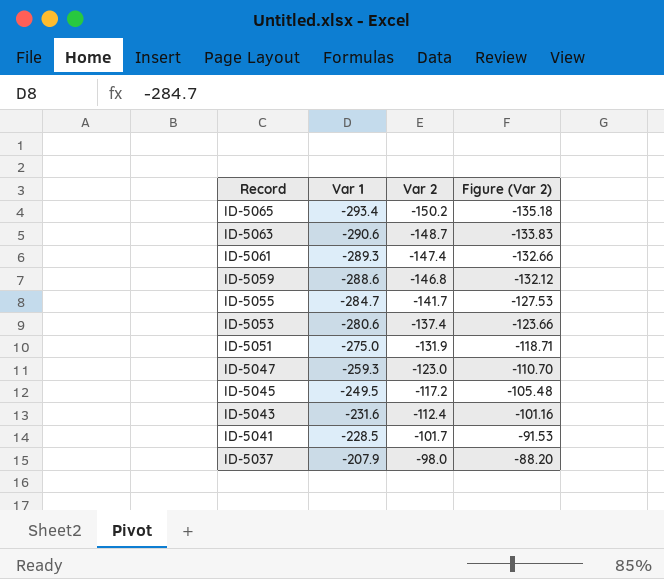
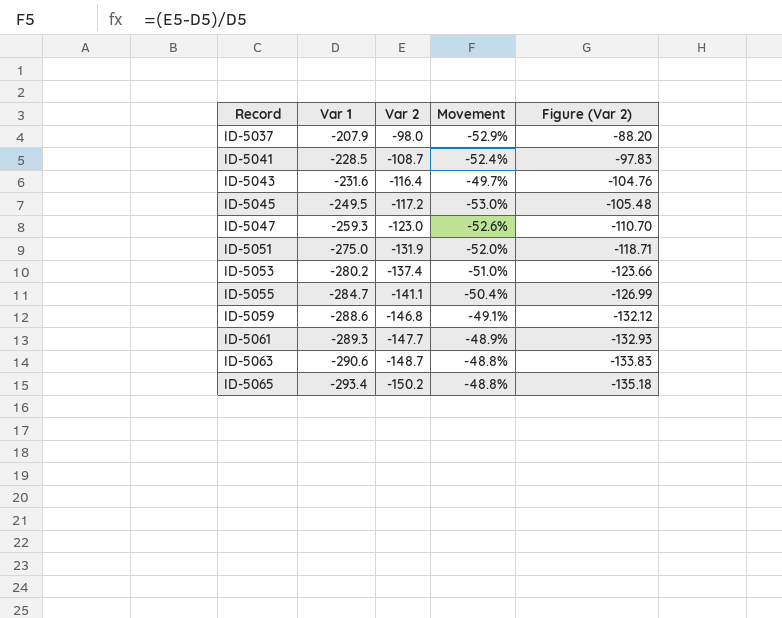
row order: Record descending -> Record ascending
column Movement | formula: none -> ([Var 2] - [Var 1]) / [Var 1]
ID-5041 | Var 2: -101.7 -> -108.7
ID-5041 | Figure (Var 2): -91.53 -> -97.83
ID-5043 | Var 2: -112.4 -> -116.4
ID-5043 | Figure (Var 2): -101.16 -> -104.76
ID-5053 | Var 1: -280.6 -> -280.2
ID-5055 | Var 2: -141.7 -> -141.1
ID-5055 | Figure (Var 2): -127.53 -> -126.99
ID-5061 | Var 2: -147.4 -> -147.7
ID-5061 | Figure (Var 2): -132.66 -> -132.93

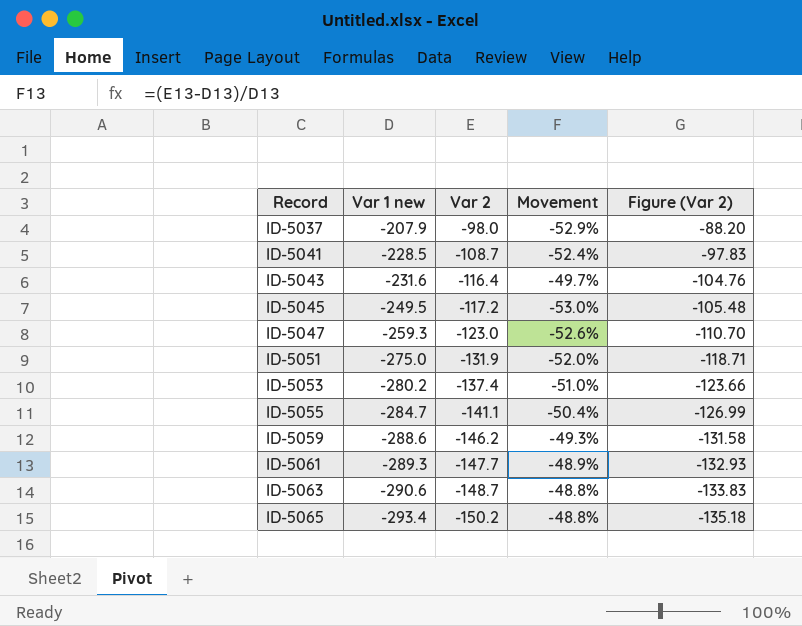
column name: Var 1 -> Var 1 new
ID-5059 | Var 2: -146.8 -> -146.2
ID-5059 | Movement: -49.1% -> -49.3%
ID-5059 | Figure (Var 2): -132.12 -> -131.58

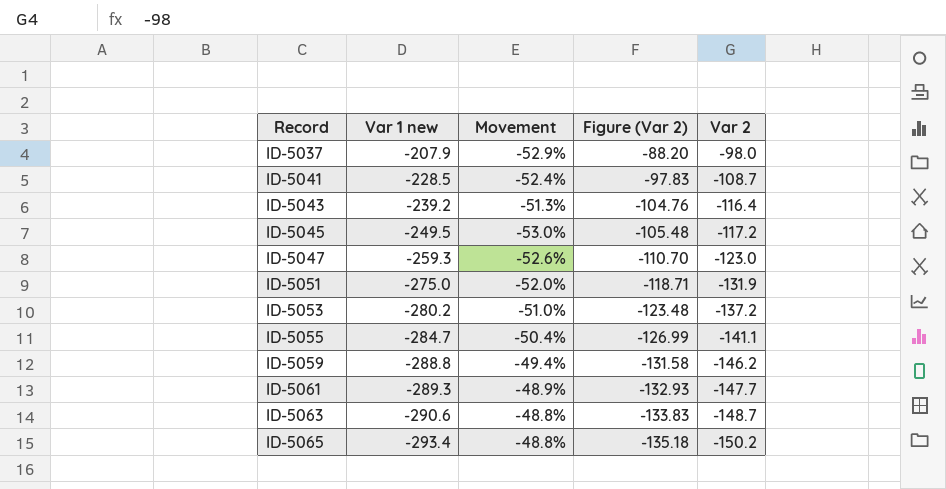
column Var 2 | position: 3 -> 5
ID-5043 | Var 1 new: -231.6 -> -239.2
ID-5043 | Movement: -49.7% -> -51.3%
ID-5053 | Figure (Var 2): -123.66 -> -123.48
ID-5053 | Var 2: -137.4 -> -137.2
ID-5059 | Var 1 new: -288.6 -> -288.8
ID-5059 | Movement: -49.3% -> -49.4%

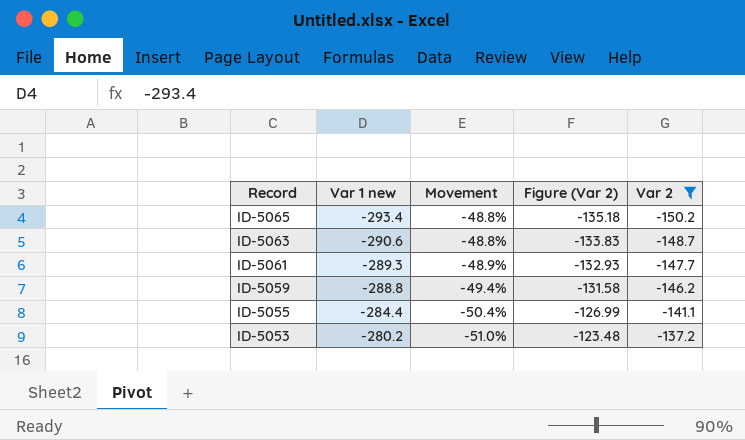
filter: none -> Var 2 <= -137.2
row order: Record ascending -> Record descending
ID-5055 | Var 1 new: -284.7 -> -284.4

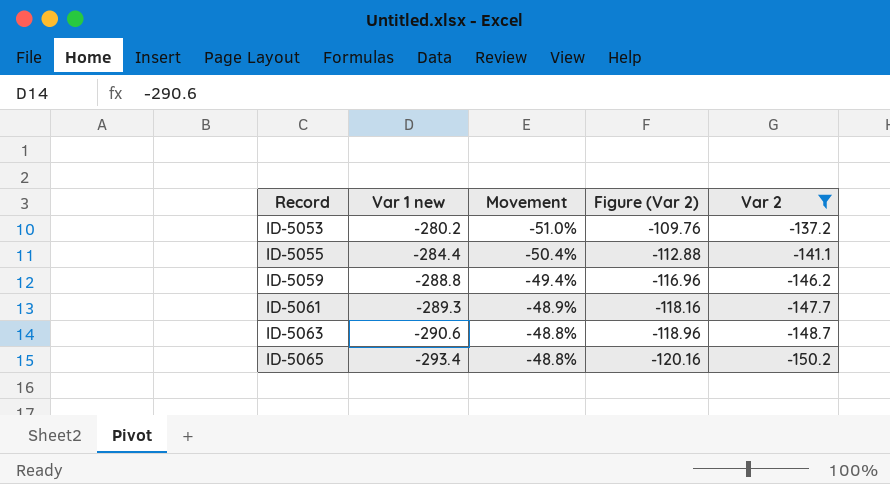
row order: Record descending -> Record ascending
column Figure (Var 2) | formula: [Var 2] * 0.9 -> [Var 2] * 0.8

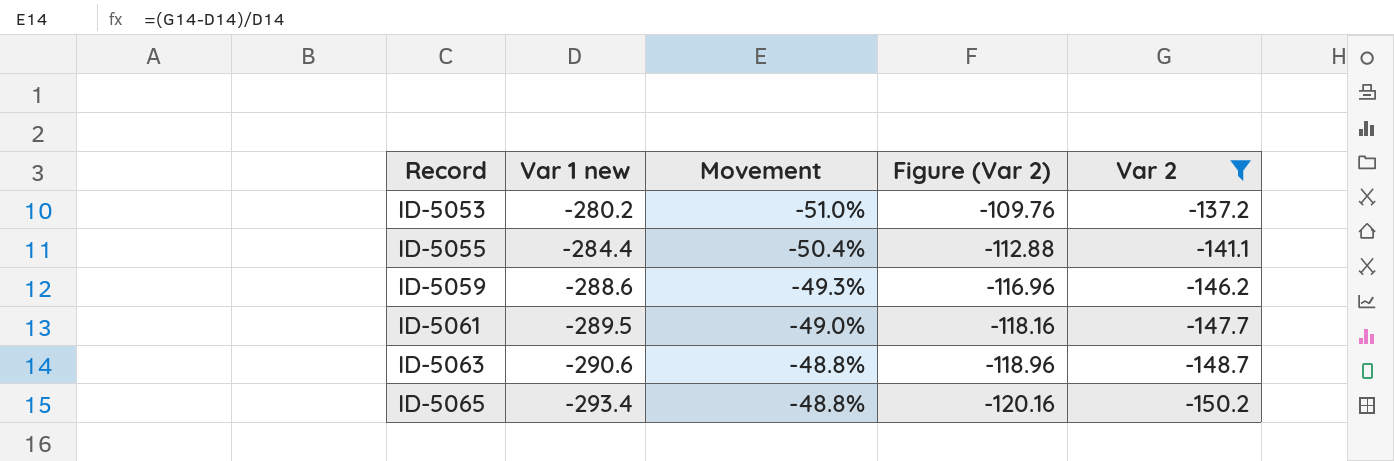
ID-5059 | Var 1 new: -288.8 -> -288.6
ID-5059 | Movement: -49.4% -> -49.3%
ID-5061 | Var 1 new: -289.3 -> -289.5
ID-5061 | Movement: -48.9% -> -49.0%

